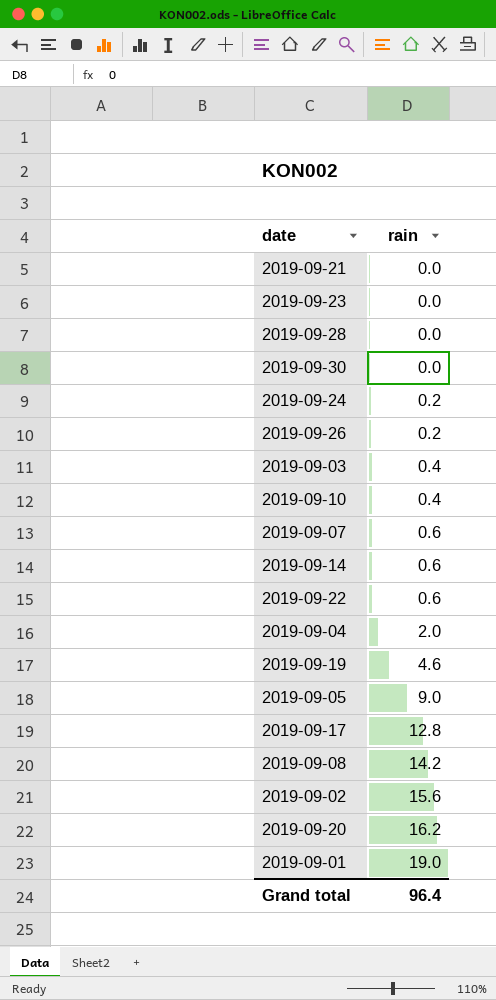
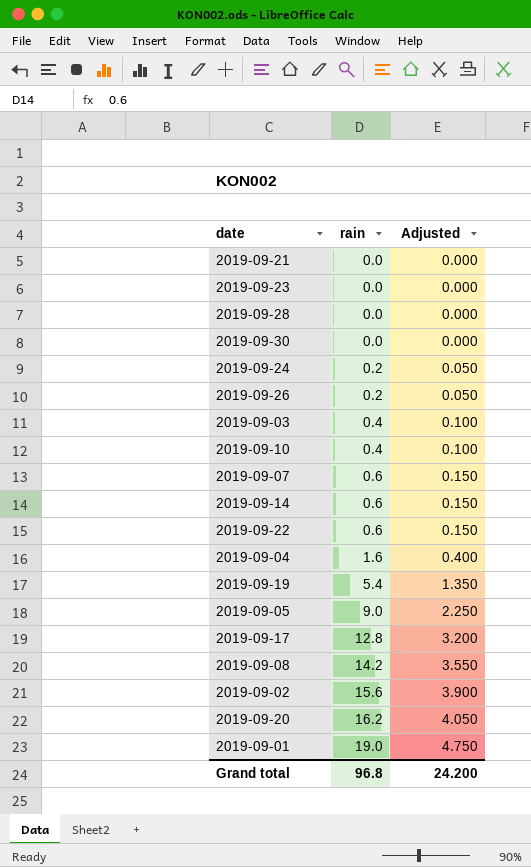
column Adjusted | formula: none -> [rain] * 0.25
2019-09-04 | rain: 2.0 -> 1.6
2019-09-19 | rain: 4.6 -> 5.4
Grand total | rain: 96.4 -> 96.8

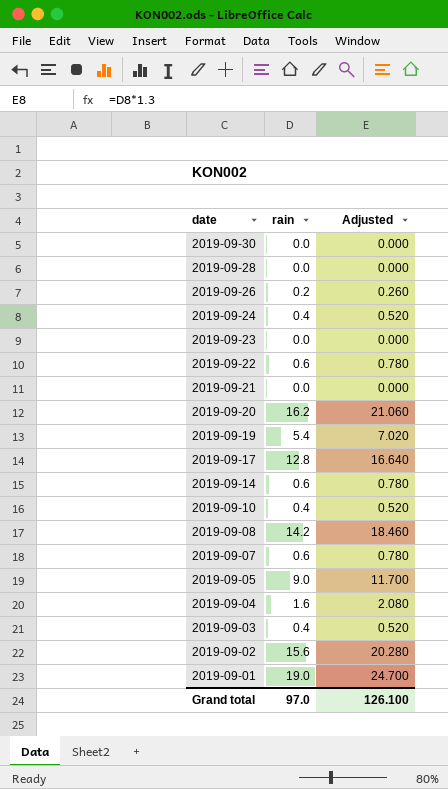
row order: rain ascending -> date descending
column Adjusted | formula: [rain] * 0.25 -> [rain] * 1.3
2019-09-24 | rain: 0.2 -> 0.4
Grand total | rain: 96.8 -> 97.0
Grand total | Adjusted: 24.200 -> 126.100

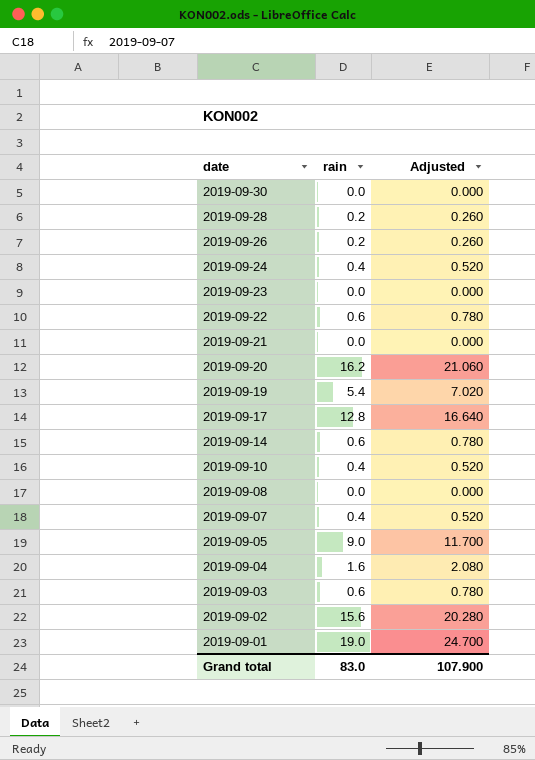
2019-09-28 | rain: 0.0 -> 0.2
2019-09-28 | Adjusted: 0.000 -> 0.260
2019-09-08 | rain: 14.2 -> 0.0
2019-09-08 | Adjusted: 18.460 -> 0.000
2019-09-07 | rain: 0.6 -> 0.4
2019-09-07 | Adjusted: 0.780 -> 0.520
2019-09-03 | rain: 0.4 -> 0.6
2019-09-03 | Adjusted: 0.520 -> 0.780
Grand total | rain: 97.0 -> 83.0
Grand total | Adjusted: 126.100 -> 107.900

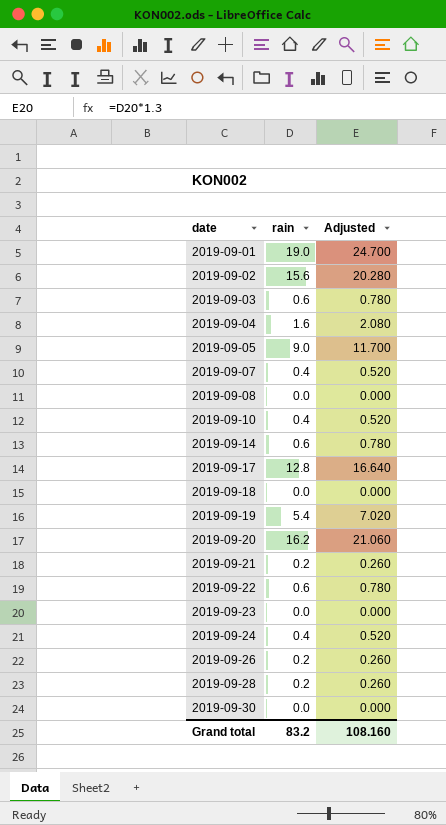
row order: date descending -> date ascending
row 2019-09-18: none -> 0.0 | 0.000
2019-09-21 | rain: 0.0 -> 0.2
2019-09-21 | Adjusted: 0.000 -> 0.260
Grand total | rain: 83.0 -> 83.2
Grand total | Adjusted: 107.900 -> 108.160

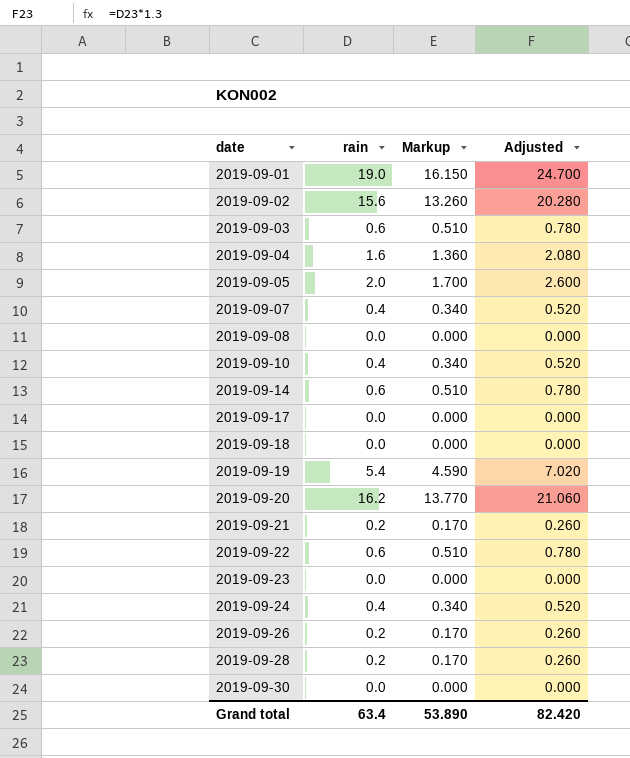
column Markup | formula: none -> [rain] * 0.85
2019-09-05 | rain: 9.0 -> 2.0
2019-09-05 | Adjusted: 11.700 -> 2.600
2019-09-17 | rain: 12.8 -> 0.0
2019-09-17 | Adjusted: 16.640 -> 0.000
Grand total | rain: 83.2 -> 63.4
Grand total | Adjusted: 108.160 -> 82.420

